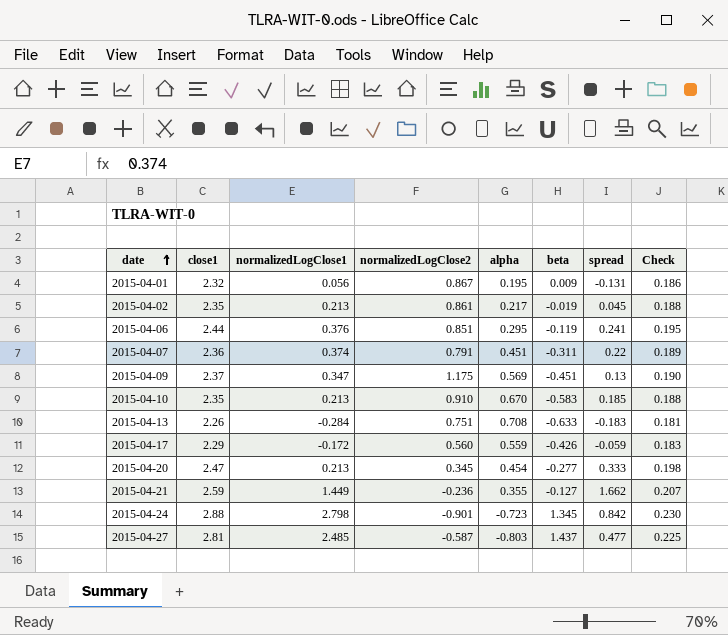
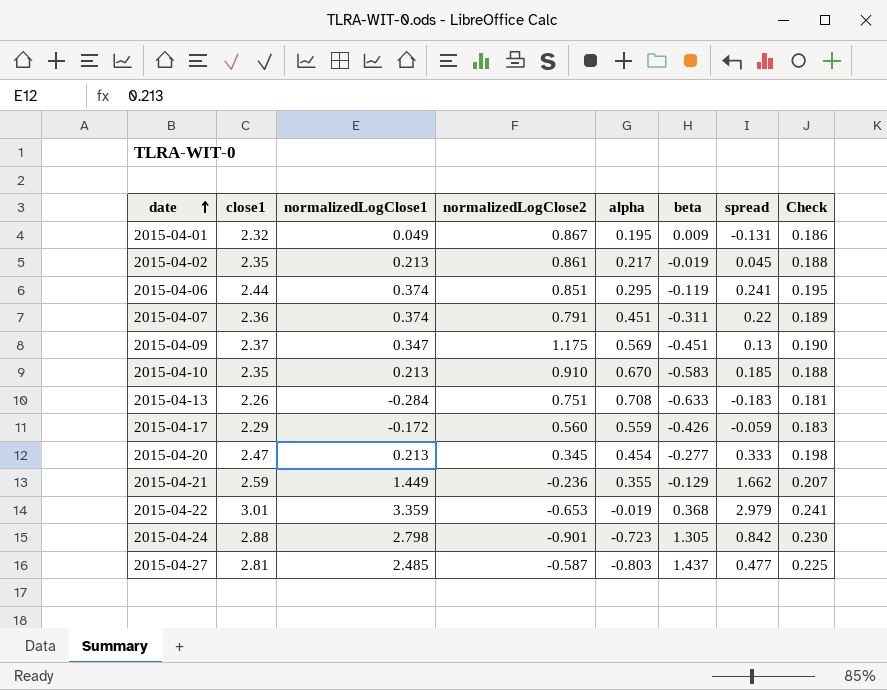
2015-04-01 | normalizedLogClose1: 0.056 -> 0.049
2015-04-06 | normalizedLogClose1: 0.376 -> 0.374
2015-04-21 | beta: -0.127 -> -0.129
row 2015-04-22: none -> 3.01 | 3.359 | -0.653 | -0.019 | 0.368 | 2.979 | 0.241
2015-04-24 | beta: 1.345 -> 1.305

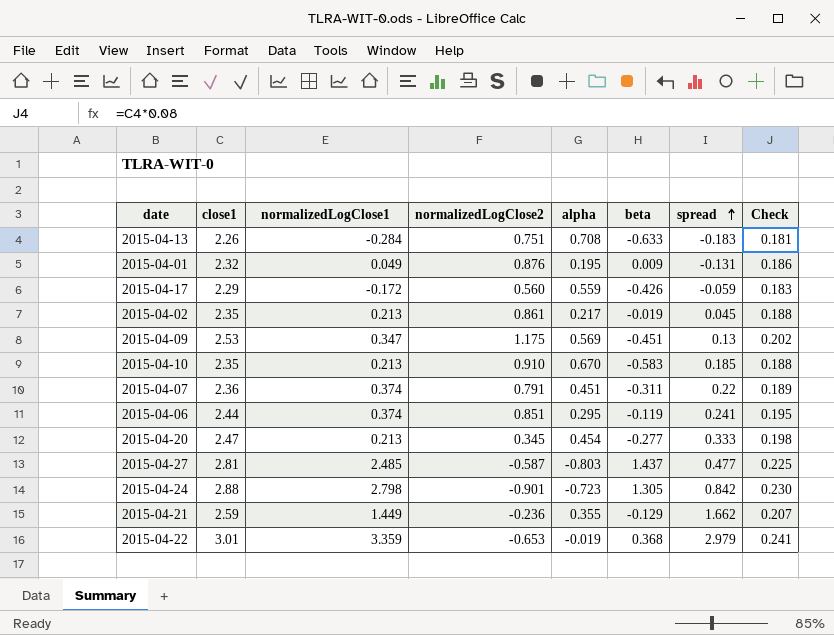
row order: date ascending -> spread ascending
2015-04-01 | normalizedLogClose2: 0.867 -> 0.876
2015-04-09 | close1: 2.37 -> 2.53
2015-04-09 | Check: 0.190 -> 0.202

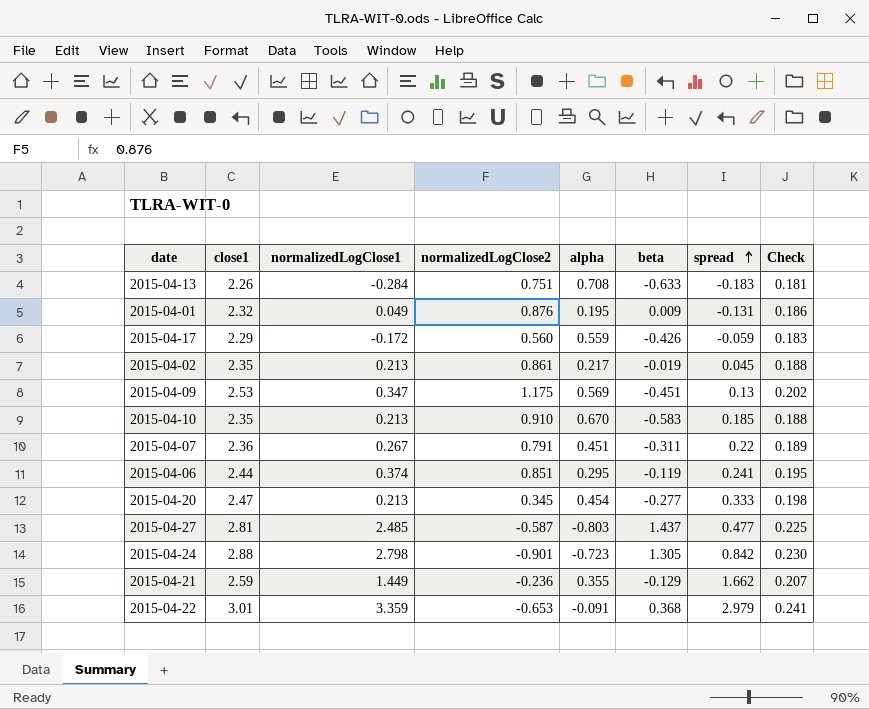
2015-04-07 | normalizedLogClose1: 0.374 -> 0.267
2015-04-22 | alpha: -0.019 -> -0.091

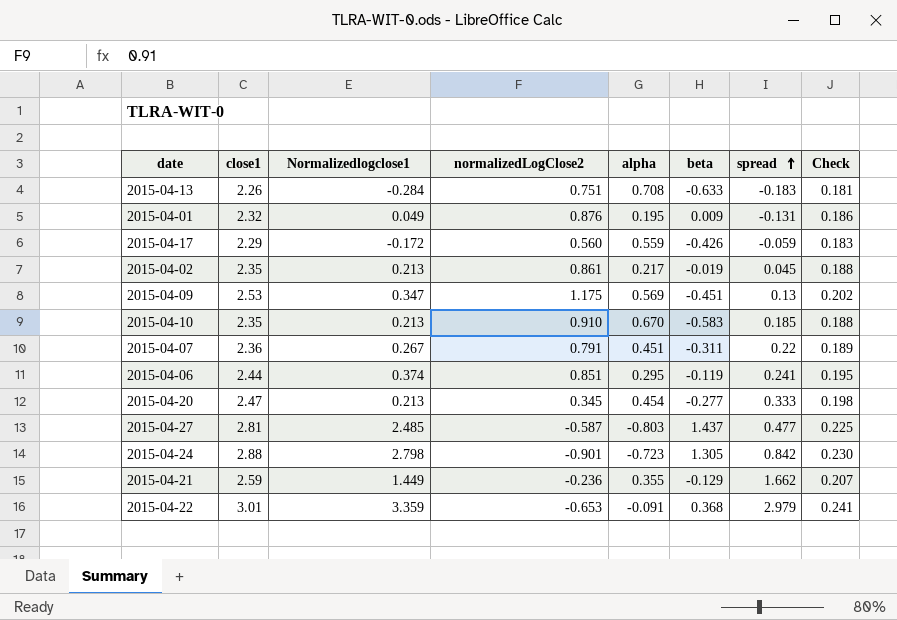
column name: normalizedLogClose1 -> Normalizedlogclose1

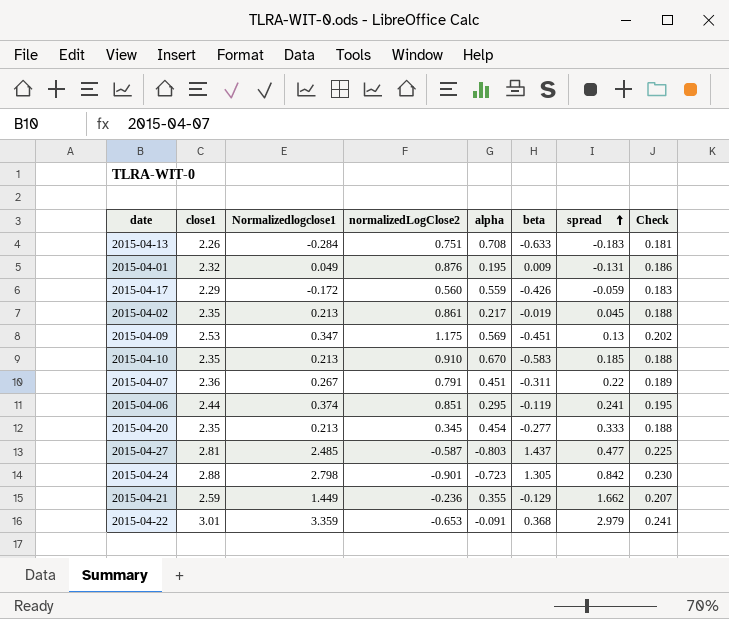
2015-04-20 | close1: 2.47 -> 2.35
2015-04-20 | Check: 0.198 -> 0.188

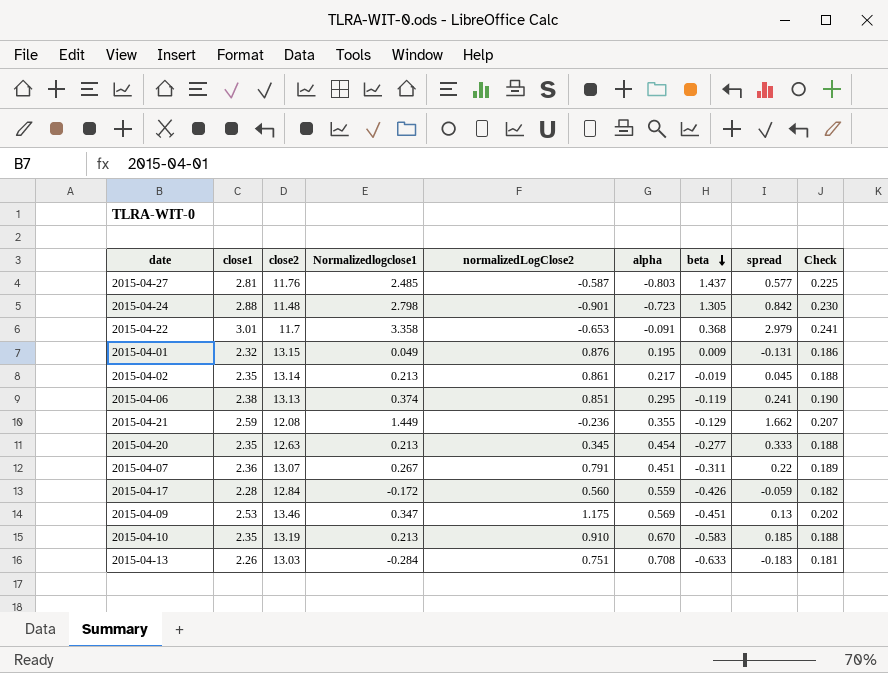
row order: spread ascending -> beta descending
column close2 | position: none -> 3
2015-04-27 | spread: 0.477 -> 0.577
2015-04-22 | Normalizedlogclose1: 3.359 -> 3.358
2015-04-06 | close1: 2.44 -> 2.38
2015-04-06 | Check: 0.195 -> 0.190
2015-04-17 | close1: 2.29 -> 2.28
2015-04-17 | Check: 0.183 -> 0.182

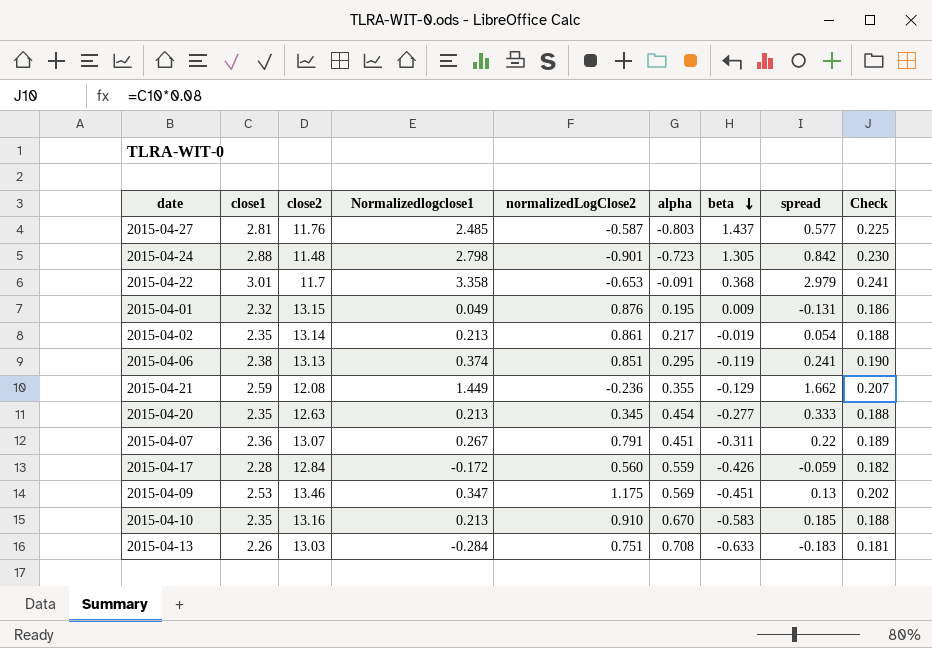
2015-04-02 | spread: 0.045 -> 0.054
2015-04-10 | close2: 13.19 -> 13.16

